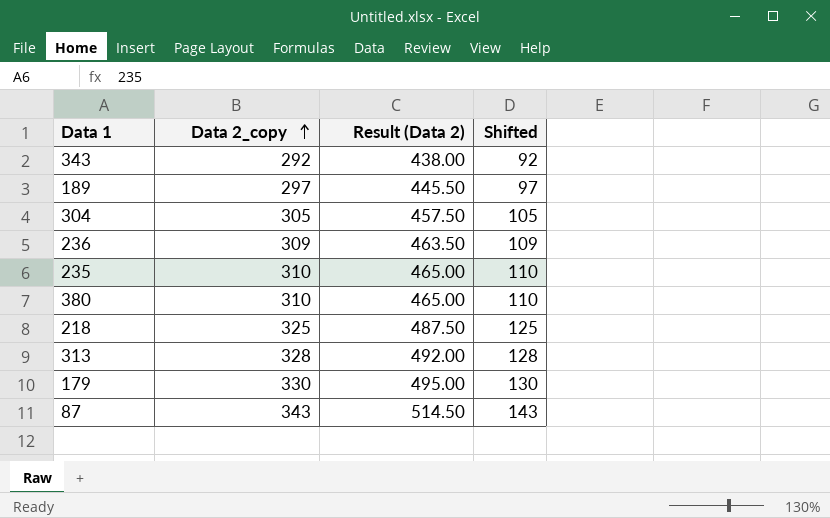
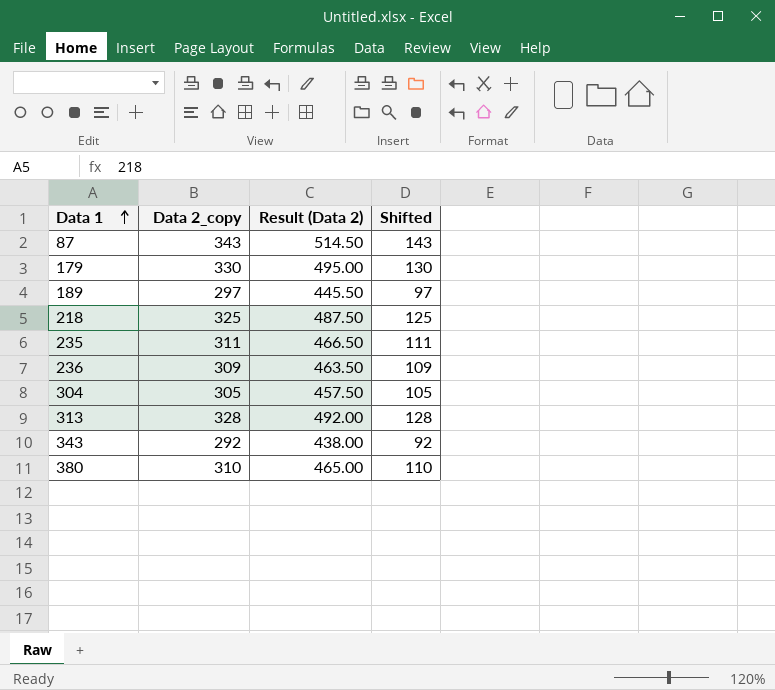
row order: Data 2_copy ascending -> Data 1 ascending
235 | Data 2_copy: 310 -> 311
235 | Result (Data 2): 465.00 -> 466.50
235 | Shifted: 110 -> 111

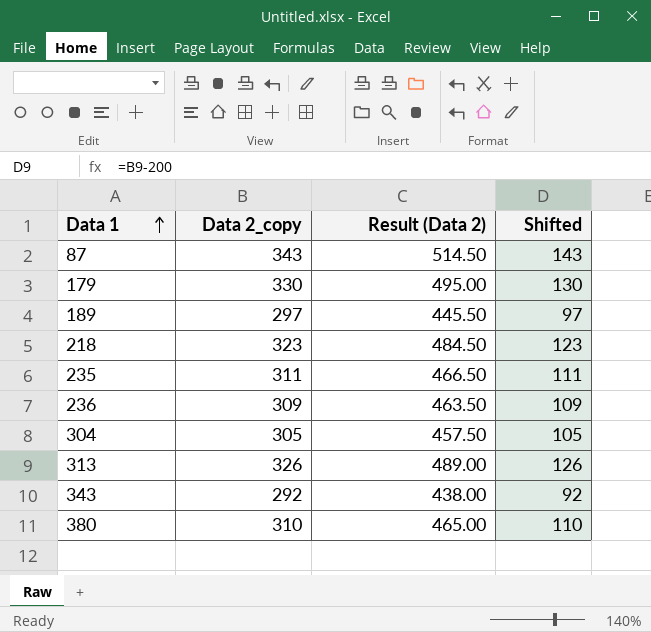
218 | Data 2_copy: 325 -> 323
218 | Result (Data 2): 487.50 -> 484.50
218 | Shifted: 125 -> 123
313 | Data 2_copy: 328 -> 326
313 | Result (Data 2): 492.00 -> 489.00
313 | Shifted: 128 -> 126

